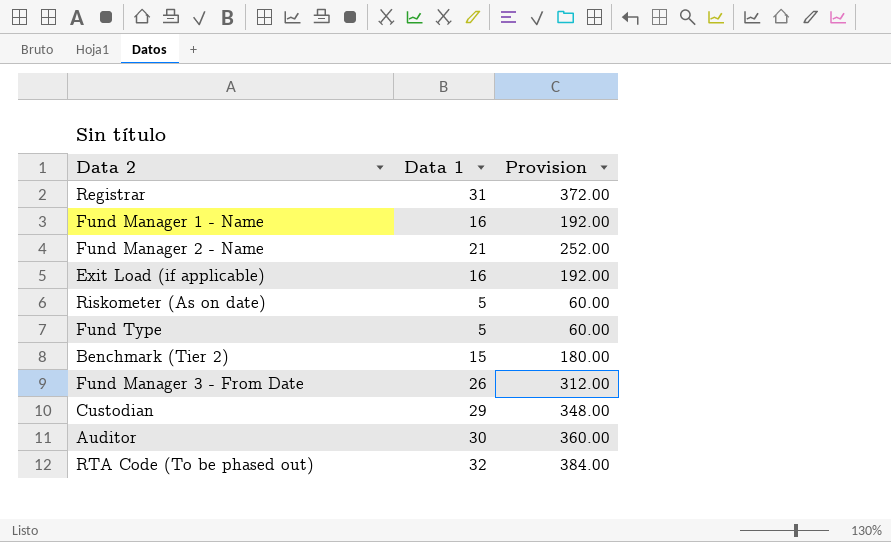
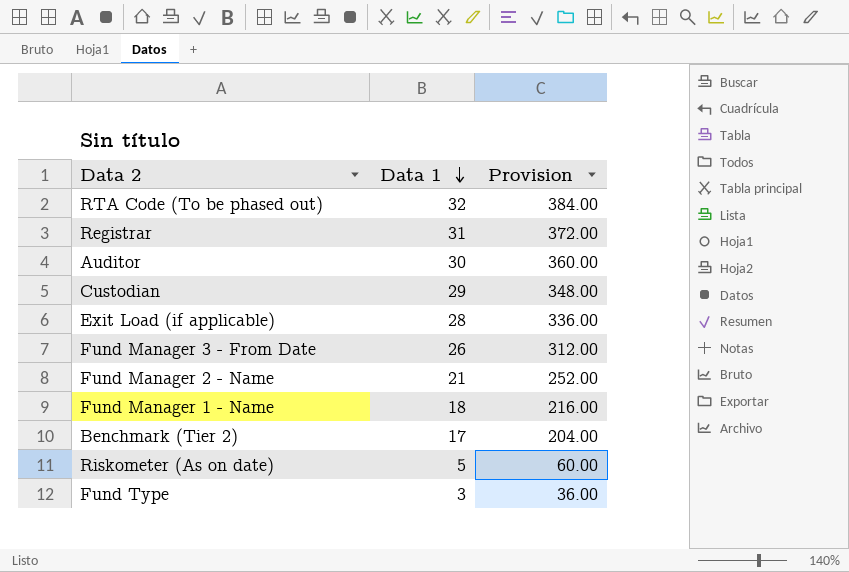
row order: none -> Data 1 descending
Exit Load (if applicable) | Data 1: 16 -> 28
Exit Load (if applicable) | Provision: 192.00 -> 336.00
Fund Manager 1 - Name | Data 1: 16 -> 18
Fund Manager 1 - Name | Provision: 192.00 -> 216.00
Benchmark (Tier 2) | Data 1: 15 -> 17
Benchmark (Tier 2) | Provision: 180.00 -> 204.00
Fund Type | Data 1: 5 -> 3
Fund Type | Provision: 60.00 -> 36.00

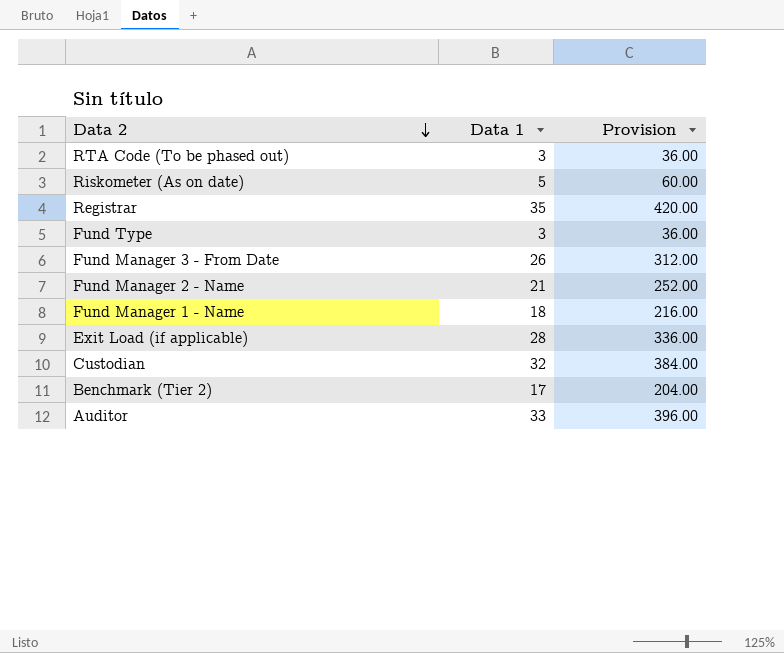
row order: Data 1 descending -> Data 2 descending
RTA Code (To be phased out) | Data 1: 32 -> 3
RTA Code (To be phased out) | Provision: 384.00 -> 36.00
Registrar | Data 1: 31 -> 35
Registrar | Provision: 372.00 -> 420.00
Custodian | Data 1: 29 -> 32
Custodian | Provision: 348.00 -> 384.00
Auditor | Data 1: 30 -> 33
Auditor | Provision: 360.00 -> 396.00

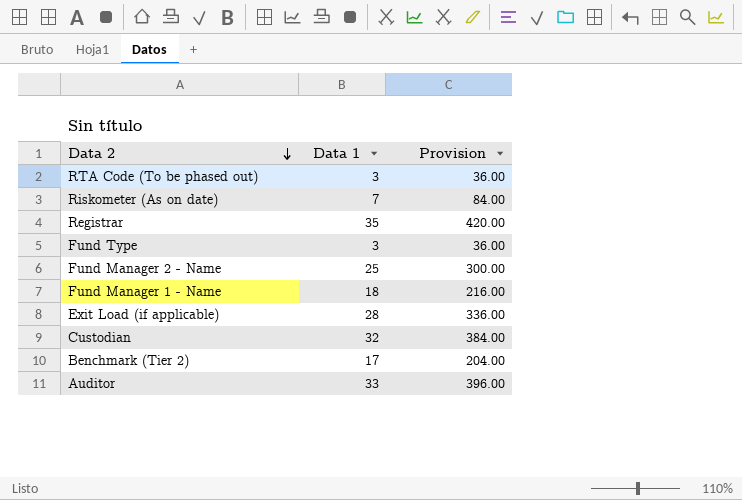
row Fund Manager 3 - From Date: 26 | 312.00 -> none
Riskometer (As on date) | Data 1: 5 -> 7
Riskometer (As on date) | Provision: 60.00 -> 84.00
Fund Manager 2 - Name | Data 1: 21 -> 25
Fund Manager 2 - Name | Provision: 252.00 -> 300.00

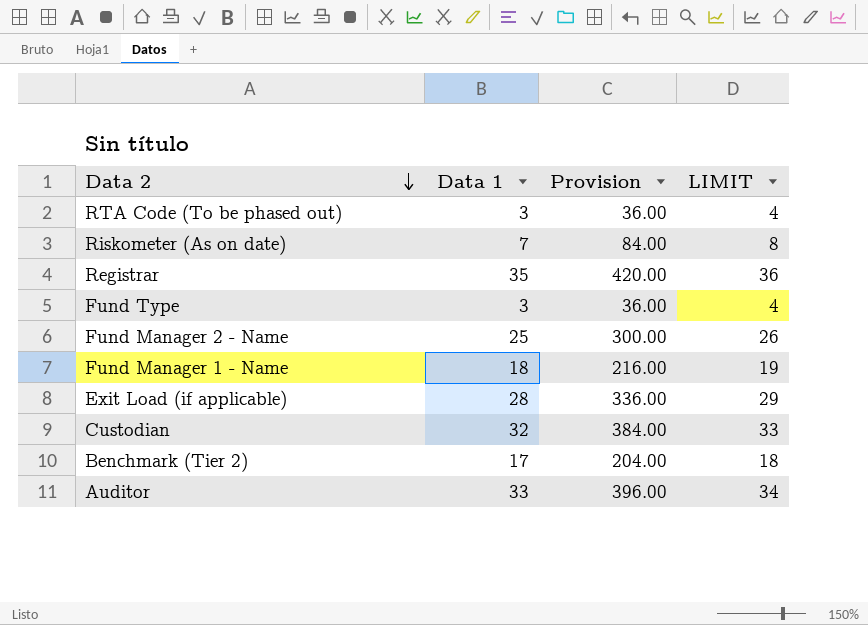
column LIMIT | formula: none -> [Data 1] + 1

